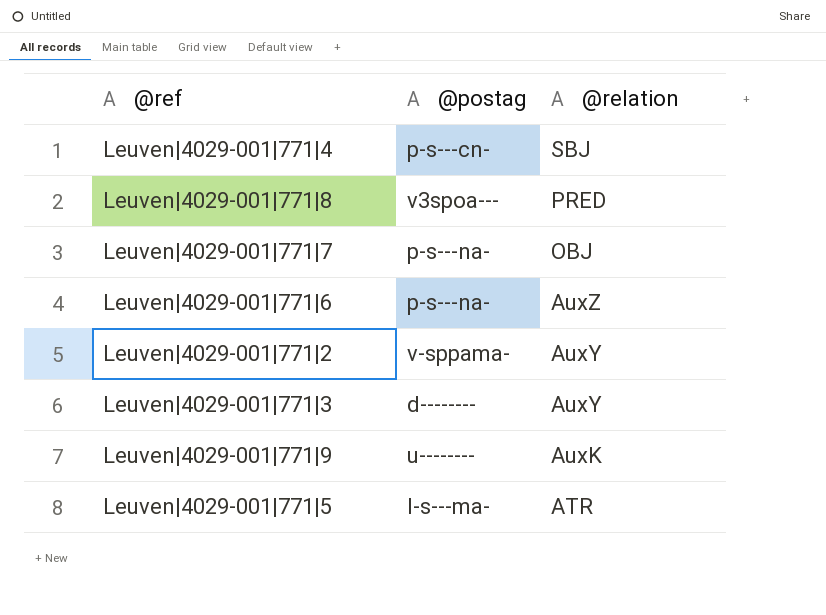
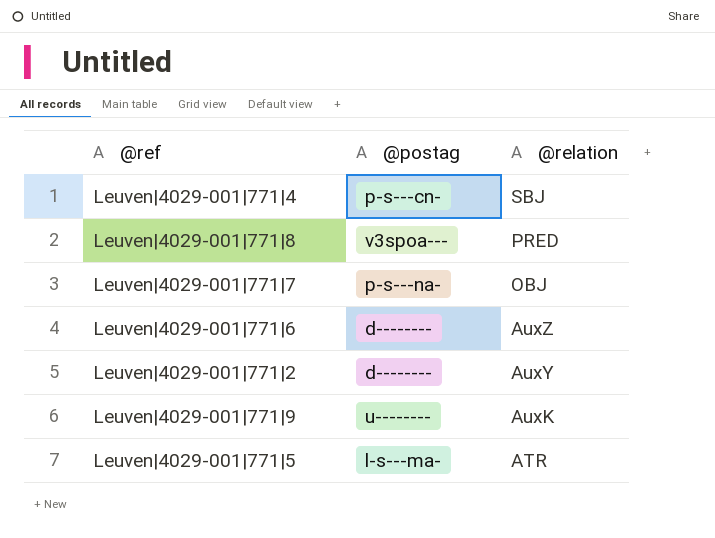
row Leuven|4029-001|771|3: d-------- | AuxY -> none
Leuven|4029-001|771|6 | @postag: p-s---na- -> d--------
Leuven|4029-001|771|2 | @postag: v-sppama- -> d--------

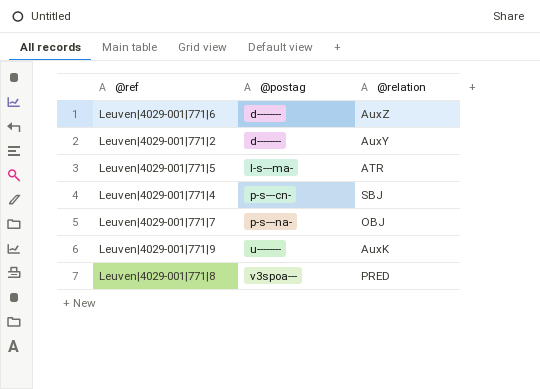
row order: @relation descending -> @postag ascending

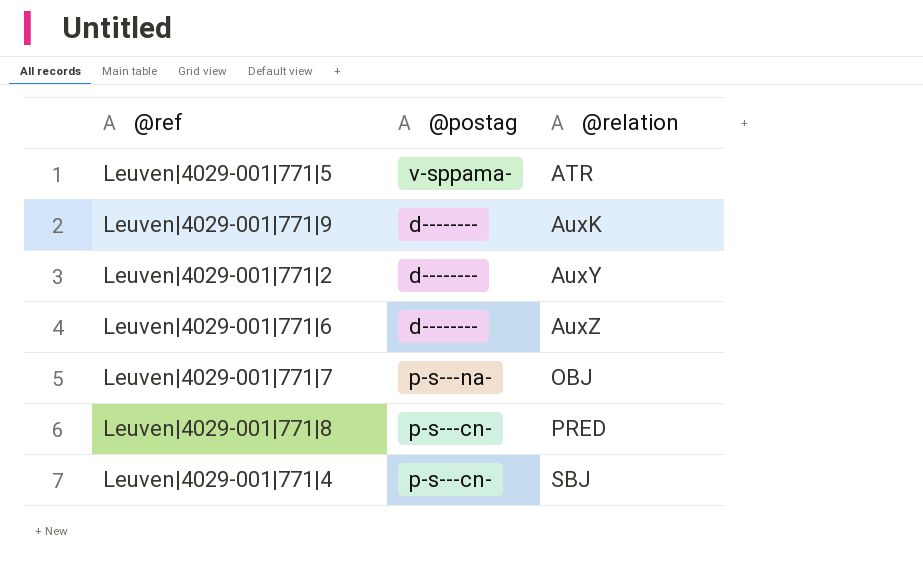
row order: @postag ascending -> @relation ascending
Leuven|4029-001|771|5 | @postag: l-s---ma- -> v-sppama-
Leuven|4029-001|771|9 | @postag: u-------- -> d--------
Leuven|4029-001|771|8 | @postag: v3spoa--- -> p-s---cn-

